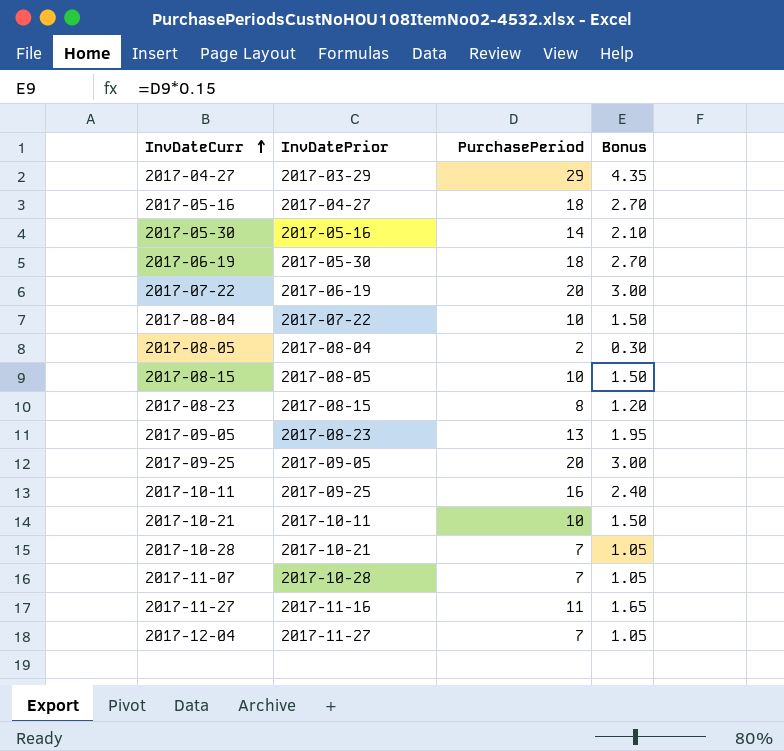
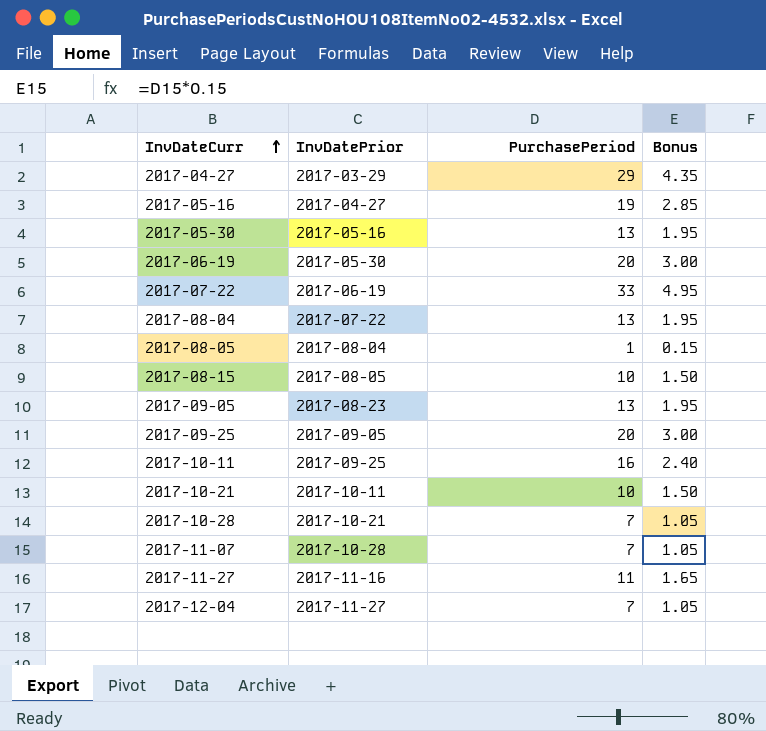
row 2017-08-23: 2017-08-15 | 8 | 1.20 -> none
2017-05-16 | PurchasePeriod: 18 -> 19
2017-05-16 | Bonus: 2.70 -> 2.85
2017-05-30 | PurchasePeriod: 14 -> 13
2017-05-30 | Bonus: 2.10 -> 1.95
2017-06-19 | PurchasePeriod: 18 -> 20
2017-06-19 | Bonus: 2.70 -> 3.00
2017-07-22 | PurchasePeriod: 20 -> 33
2017-07-22 | Bonus: 3.00 -> 4.95
2017-08-04 | PurchasePeriod: 10 -> 13
2017-08-04 | Bonus: 1.50 -> 1.95
2017-08-05 | PurchasePeriod: 2 -> 1
2017-08-05 | Bonus: 0.30 -> 0.15

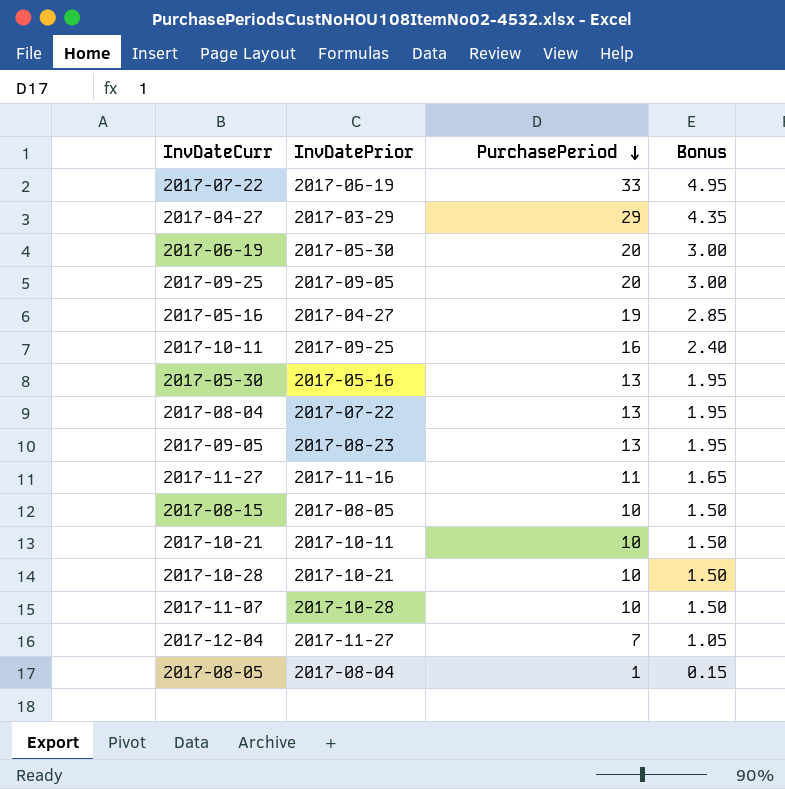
row order: InvDateCurr ascending -> PurchasePeriod descending
2017-10-28 | PurchasePeriod: 7 -> 10
2017-10-28 | Bonus: 1.05 -> 1.50
2017-11-07 | PurchasePeriod: 7 -> 10
2017-11-07 | Bonus: 1.05 -> 1.50

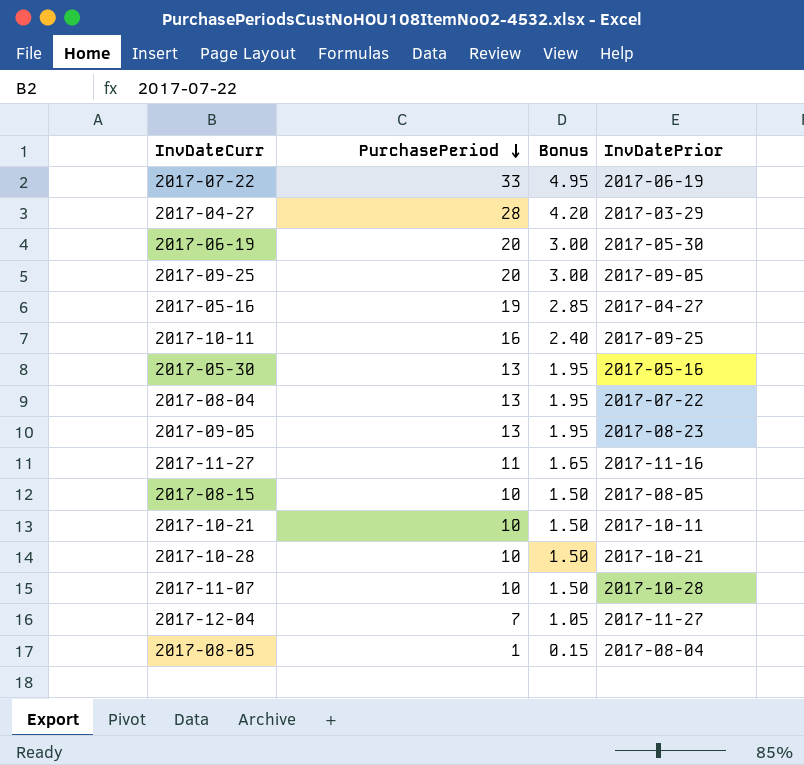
column InvDatePrior | position: 2 -> 4
2017-04-27 | PurchasePeriod: 29 -> 28
2017-04-27 | Bonus: 4.35 -> 4.20

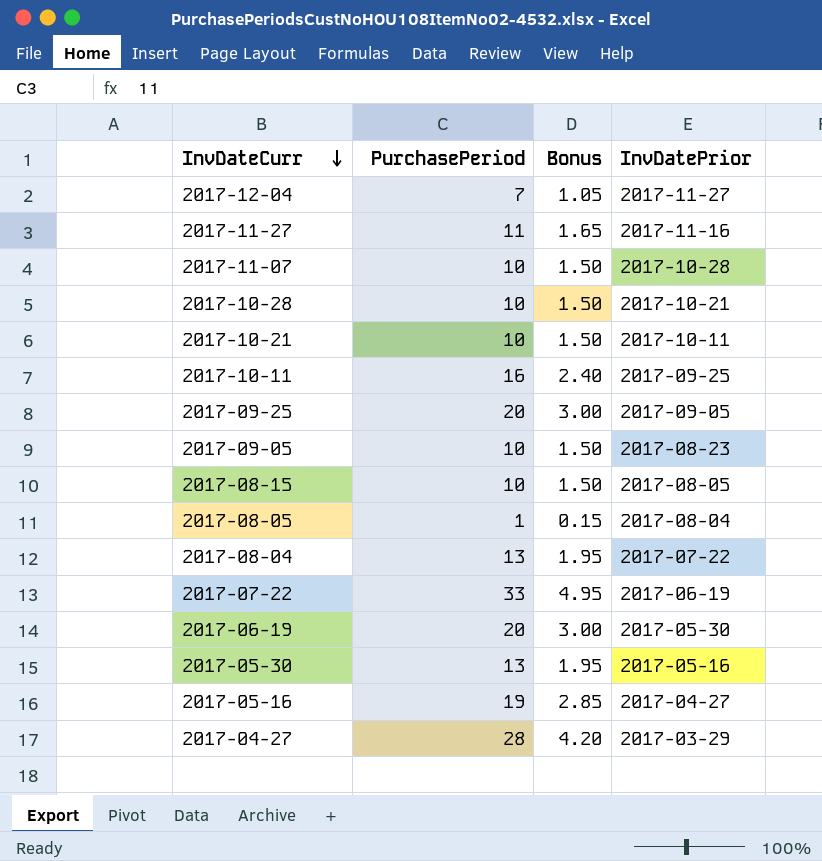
row order: PurchasePeriod descending -> InvDateCurr descending
2017-09-05 | PurchasePeriod: 13 -> 10
2017-09-05 | Bonus: 1.95 -> 1.50

